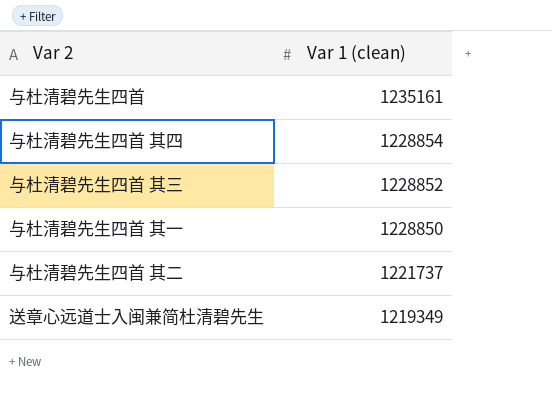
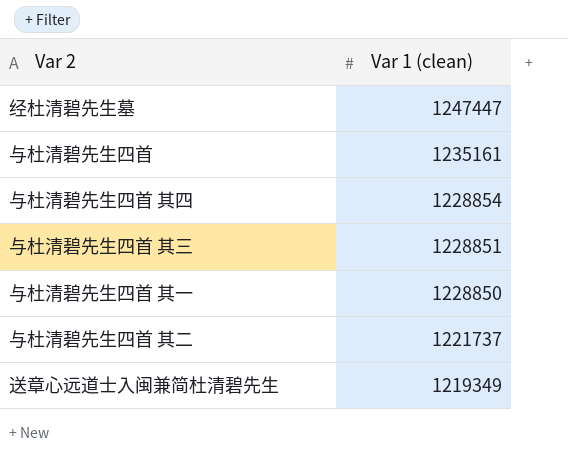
row 经杜清碧先生墓: none -> 1247447
与杜清碧先生四首 其三 | Var 1 (clean): 1228852 -> 1228851

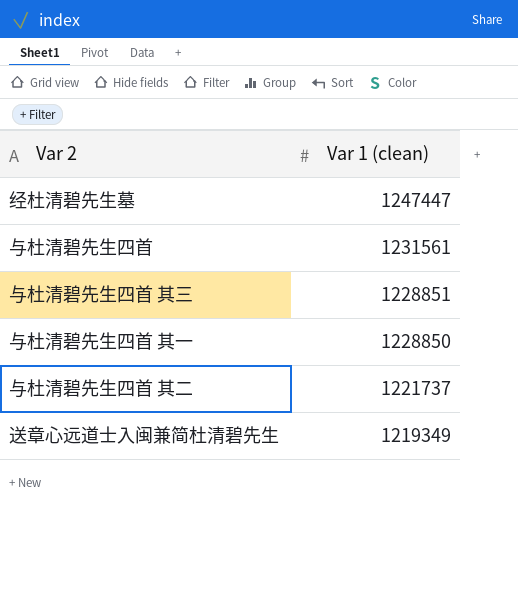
row 与杜清碧先生四首 其四: 1228854 -> none
与杜清碧先生四首 | Var 1 (clean): 1235161 -> 1231561

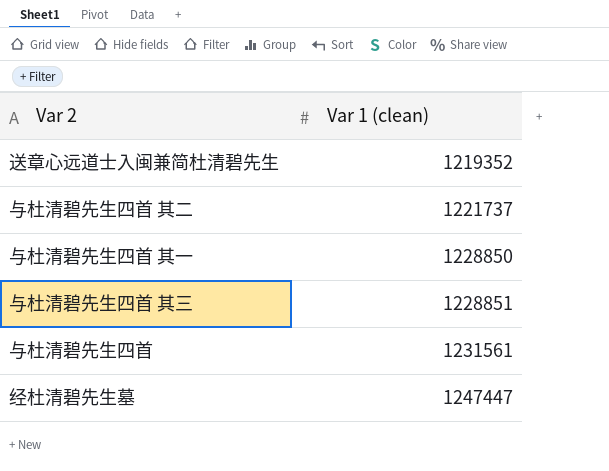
row order: Var 1 (clean) descending -> Var 1 (clean) ascending
送章心远道士入闽兼简杜清碧先生 | Var 1 (clean): 1219349 -> 1219352

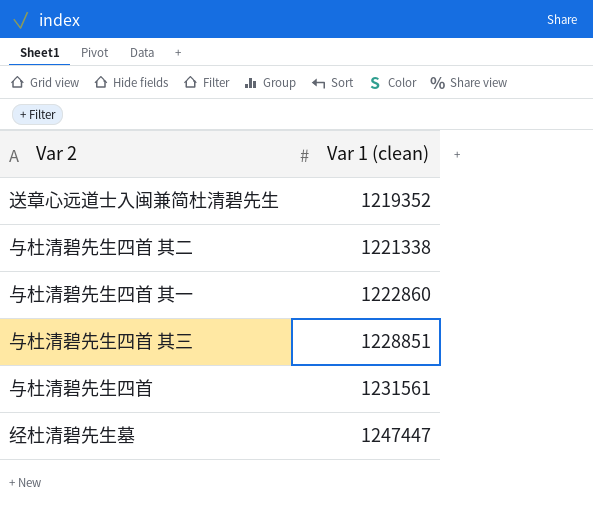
与杜清碧先生四首 其二 | Var 1 (clean): 1221737 -> 1221338
与杜清碧先生四首 其一 | Var 1 (clean): 1228850 -> 1222860

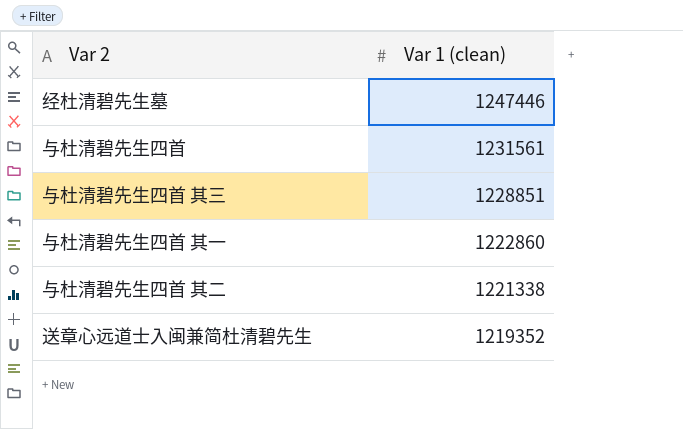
row order: Var 1 (clean) ascending -> Var 1 (clean) descending
经杜清碧先生墓 | Var 1 (clean): 1247447 -> 1247446

